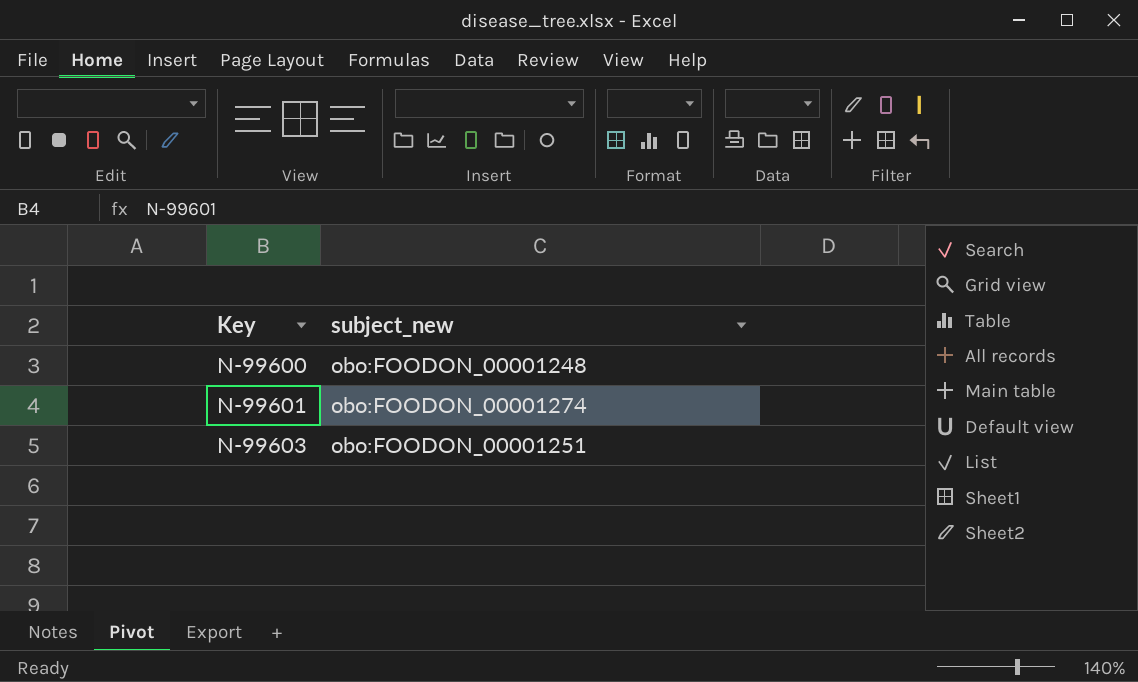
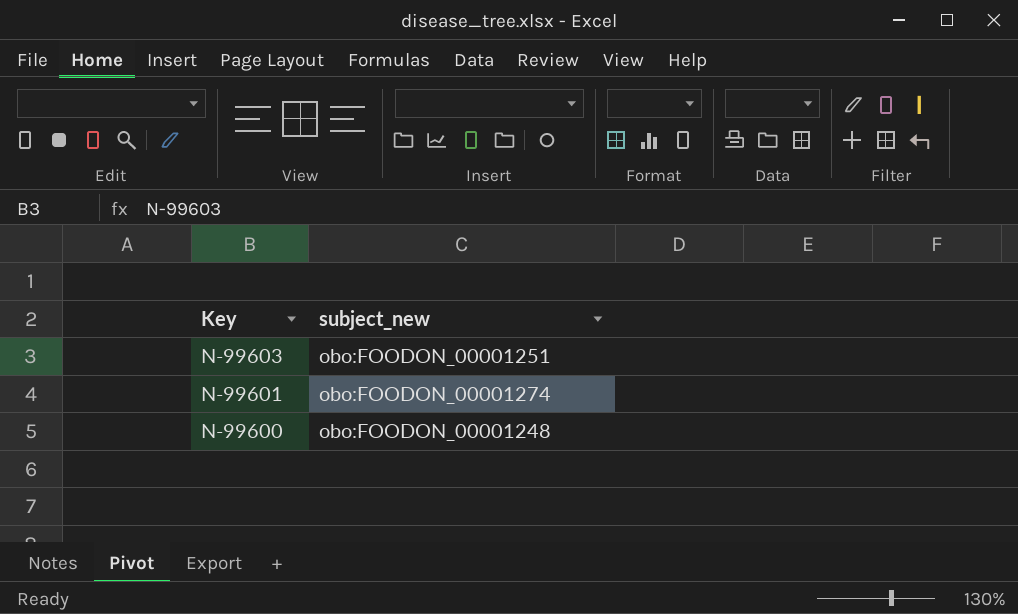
row order: Key ascending -> Key descending

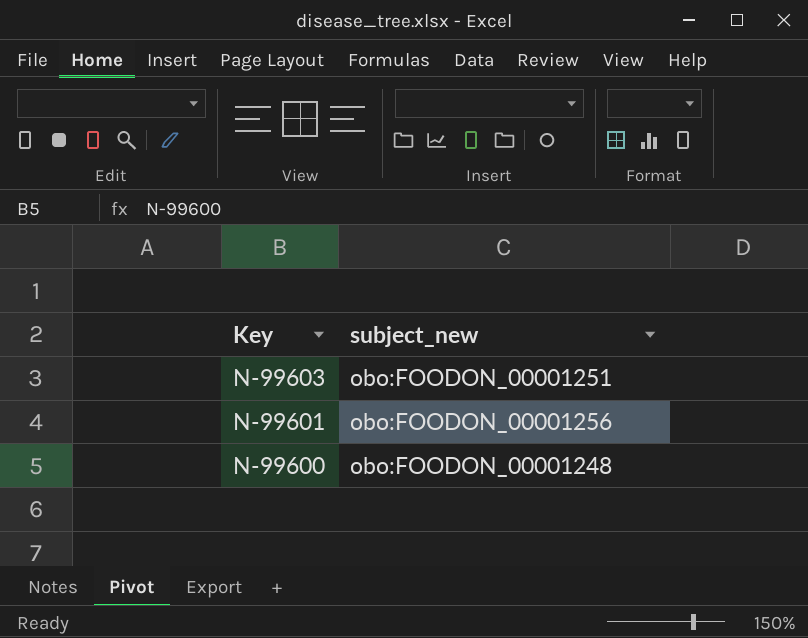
N-99601 | subject_new: obo:FOODON_00001274 -> obo:FOODON_00001256

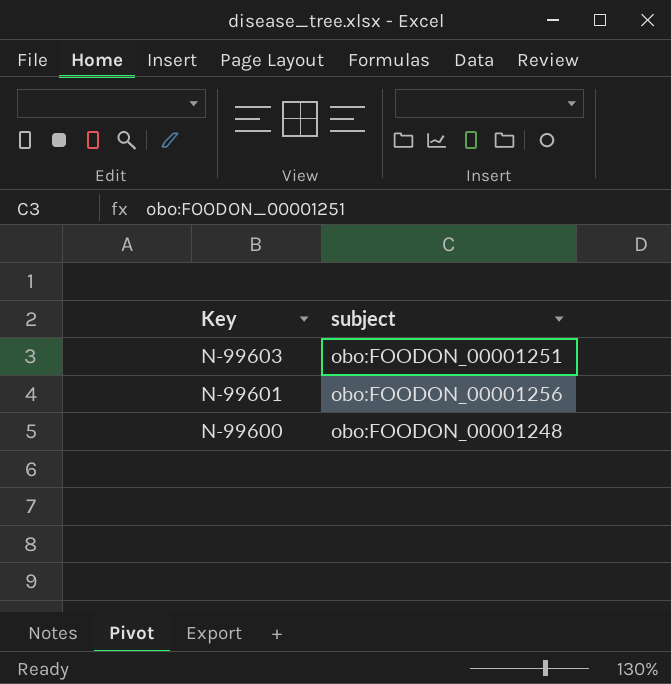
column name: subject_new -> subject

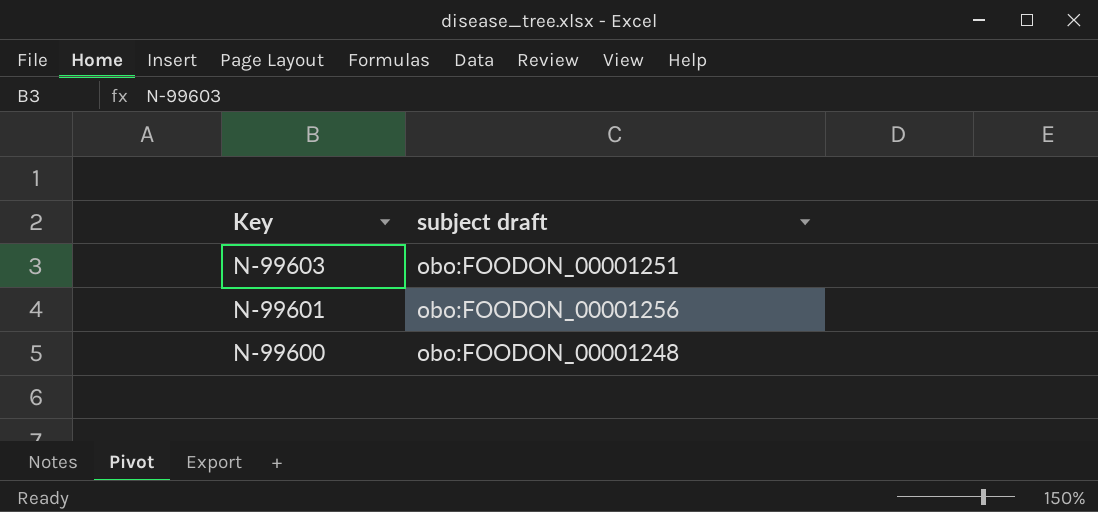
column name: subject -> subject draft

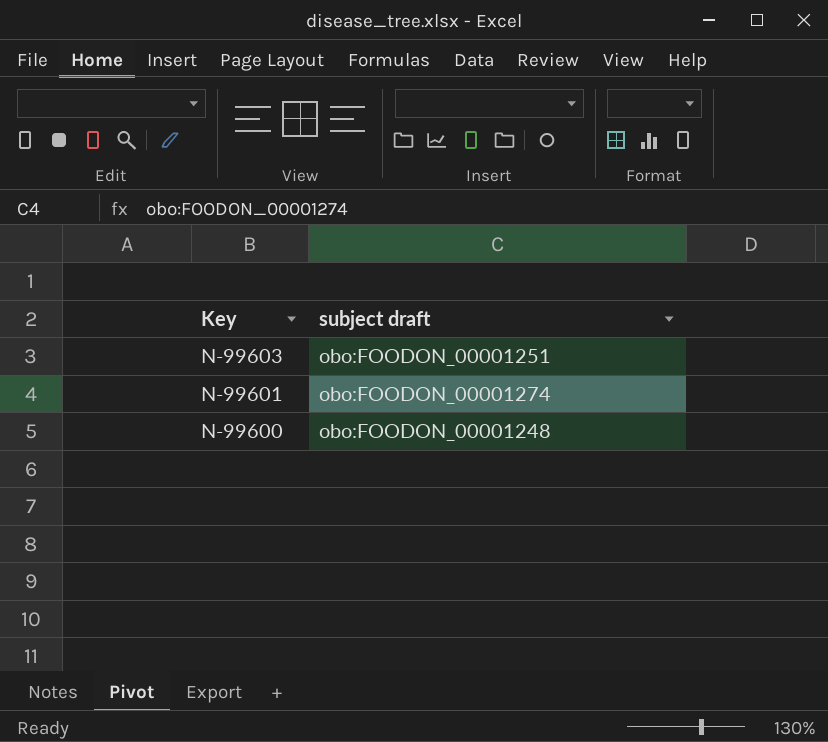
N-99601 | subject draft: obo:FOODON_00001256 -> obo:FOODON_00001274

